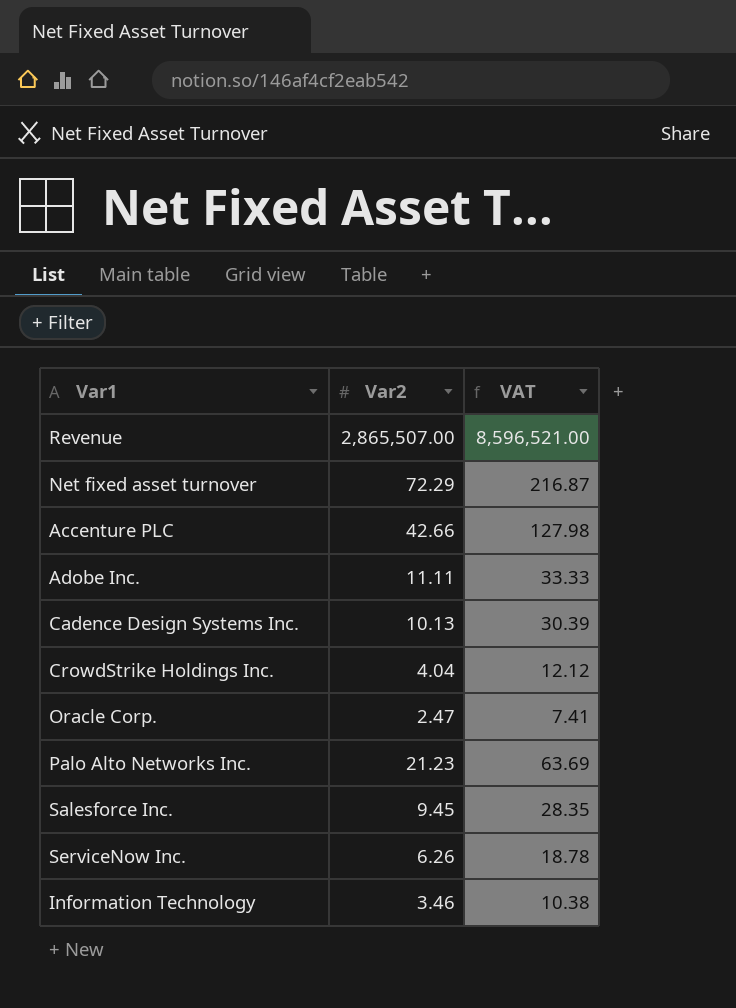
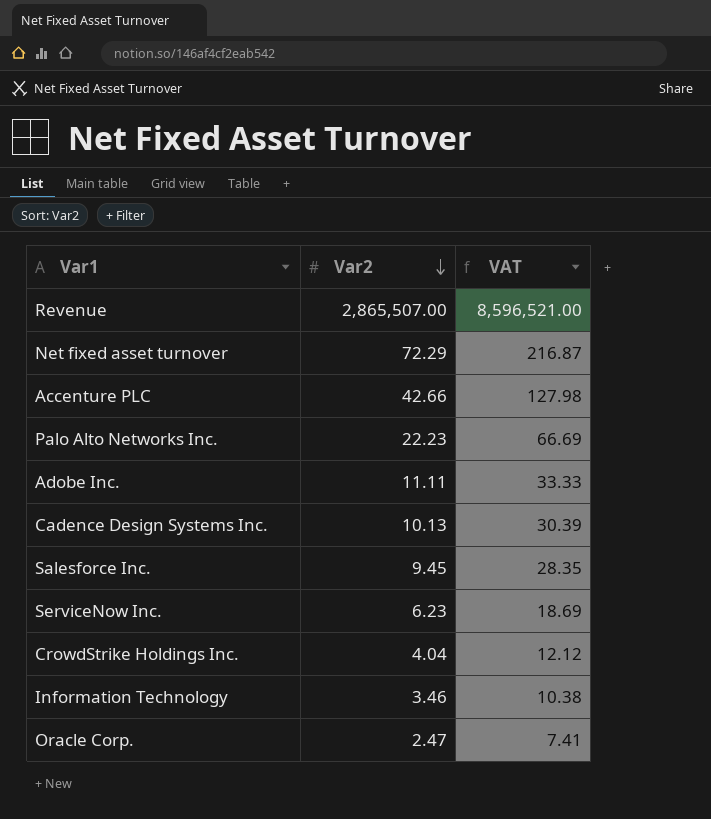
row order: none -> Var2 descending
Palo Alto Networks Inc. | Var2: 21.23 -> 22.23
Palo Alto Networks Inc. | VAT: 63.69 -> 66.69
ServiceNow Inc. | Var2: 6.26 -> 6.23
ServiceNow Inc. | VAT: 18.78 -> 18.69

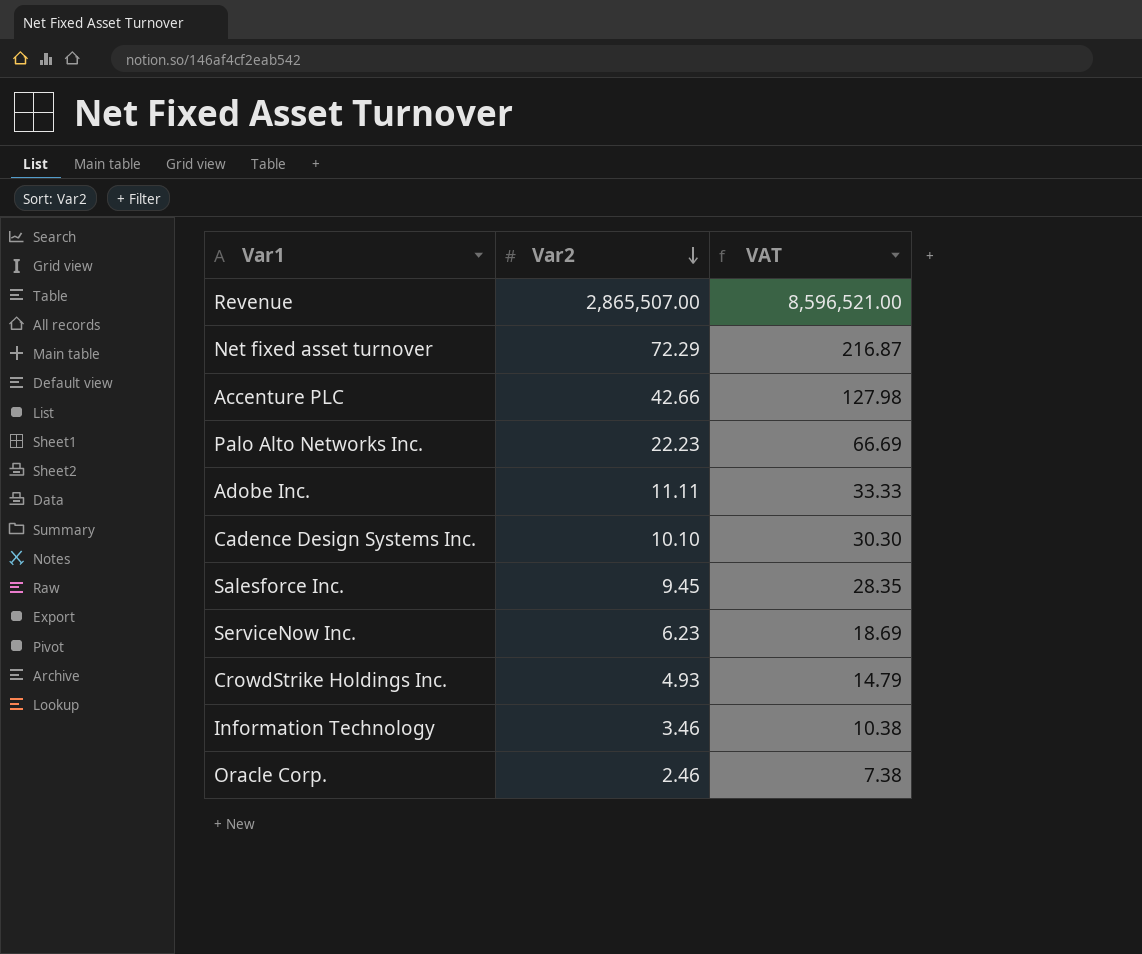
Cadence Design Systems Inc. | Var2: 10.13 -> 10.10
Cadence Design Systems Inc. | VAT: 30.39 -> 30.30
CrowdStrike Holdings Inc. | Var2: 4.04 -> 4.93
CrowdStrike Holdings Inc. | VAT: 12.12 -> 14.79
Oracle Corp. | Var2: 2.47 -> 2.46
Oracle Corp. | VAT: 7.41 -> 7.38

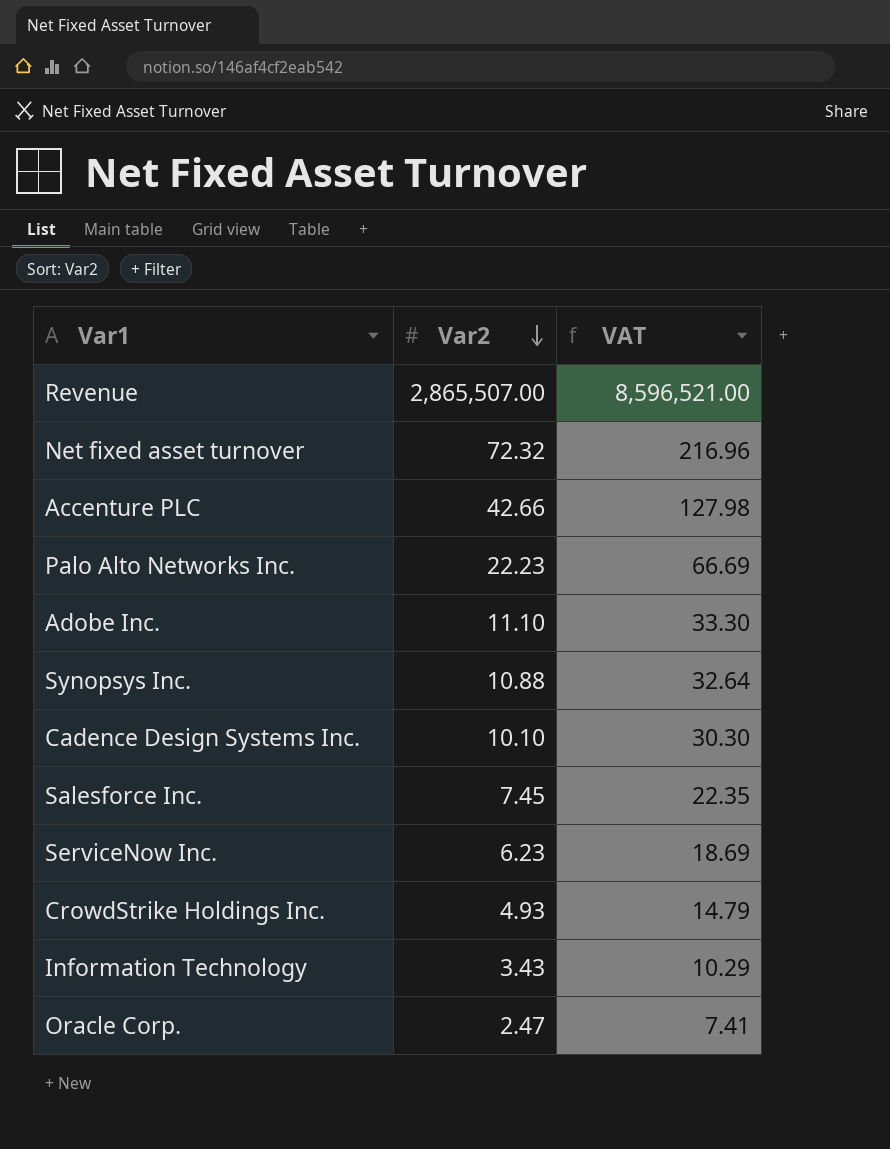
Net fixed asset turnover | Var2: 72.29 -> 72.32
Net fixed asset turnover | VAT: 216.87 -> 216.96
Adobe Inc. | Var2: 11.11 -> 11.10
Adobe Inc. | VAT: 33.33 -> 33.30
row Synopsys Inc.: none -> 10.88 | 32.64
Salesforce Inc. | Var2: 9.45 -> 7.45
Salesforce Inc. | VAT: 28.35 -> 22.35
Information Technology | Var2: 3.46 -> 3.43
Information Technology | VAT: 10.38 -> 10.29
Oracle Corp. | Var2: 2.46 -> 2.47
Oracle Corp. | VAT: 7.38 -> 7.41

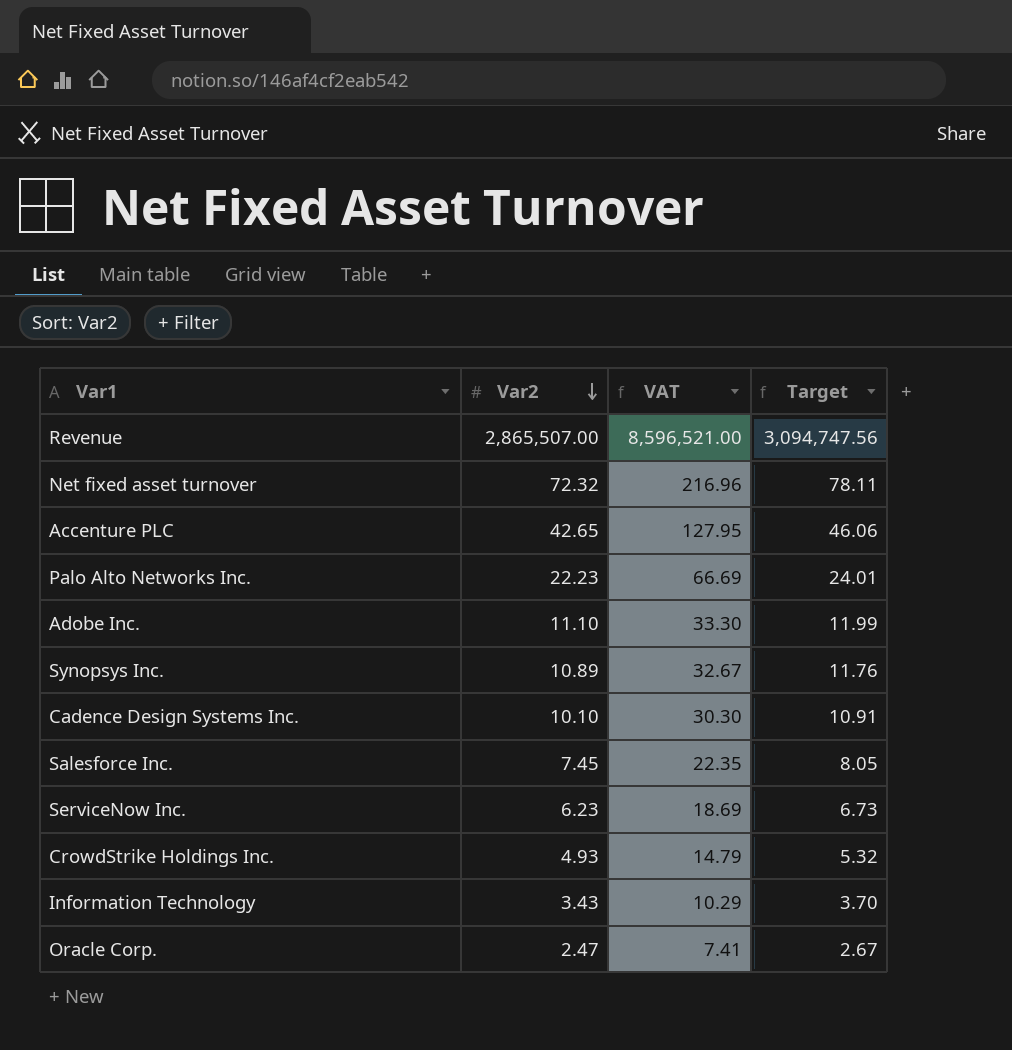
column Target | formula: none -> [Var2] * 1.08
Accenture PLC | Var2: 42.66 -> 42.65
Accenture PLC | VAT: 127.98 -> 127.95
Synopsys Inc. | Var2: 10.88 -> 10.89
Synopsys Inc. | VAT: 32.64 -> 32.67

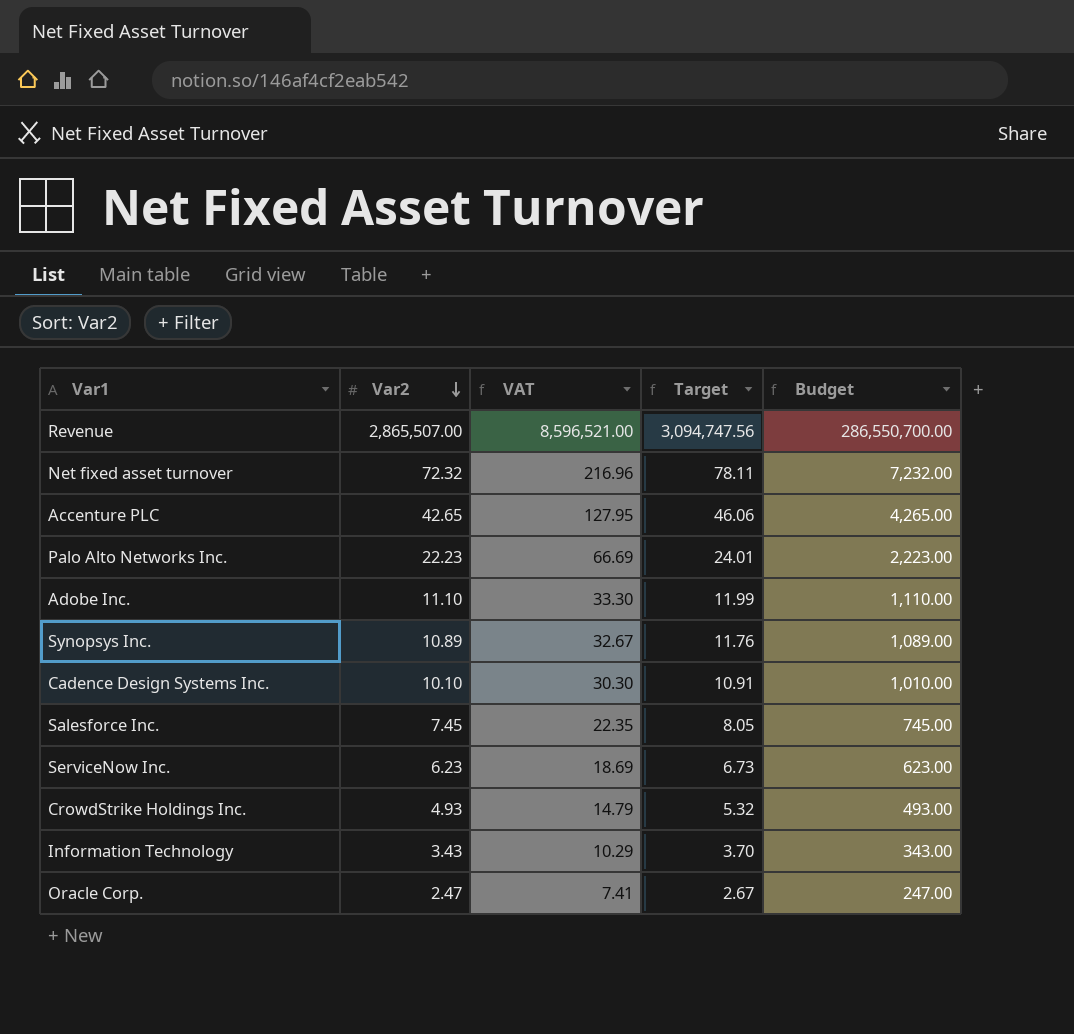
column Budget | formula: none -> [Var2] * 100

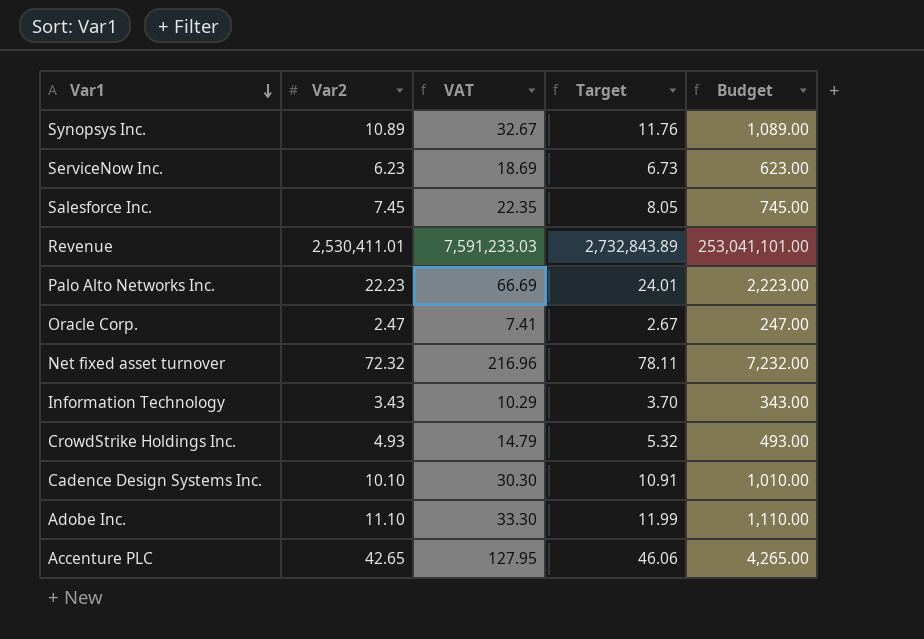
row order: Var2 descending -> Var1 descending
Revenue | Var2: 2,865,507.00 -> 2,530,411.01
Revenue | VAT: 8,596,521.00 -> 7,591,233.03
Revenue | Target: 3,094,747.56 -> 2,732,843.89
Revenue | Budget: 286,550,700.00 -> 253,041,101.00

